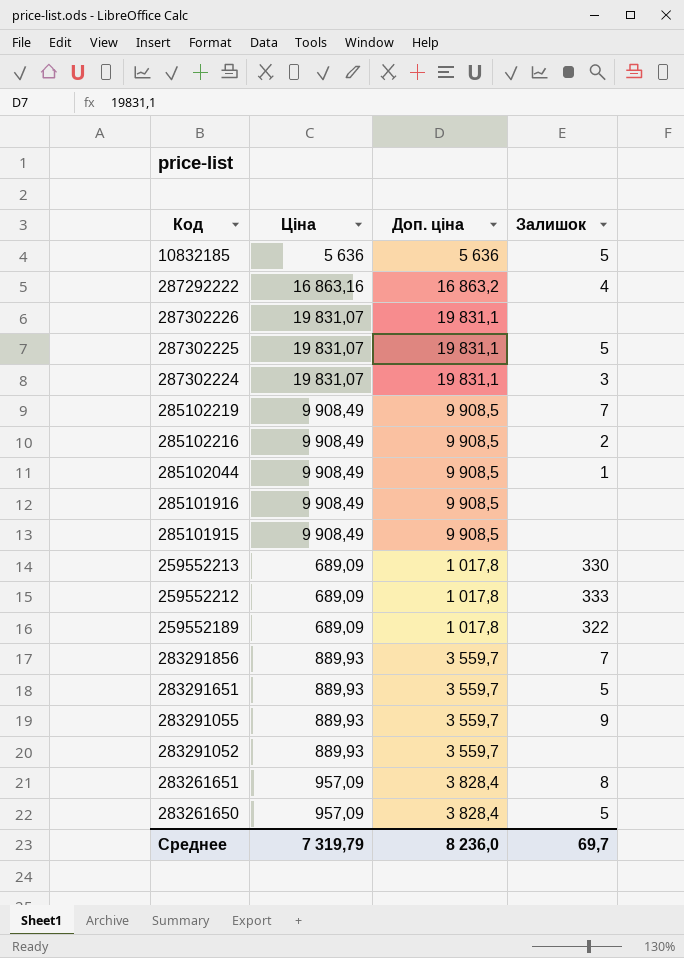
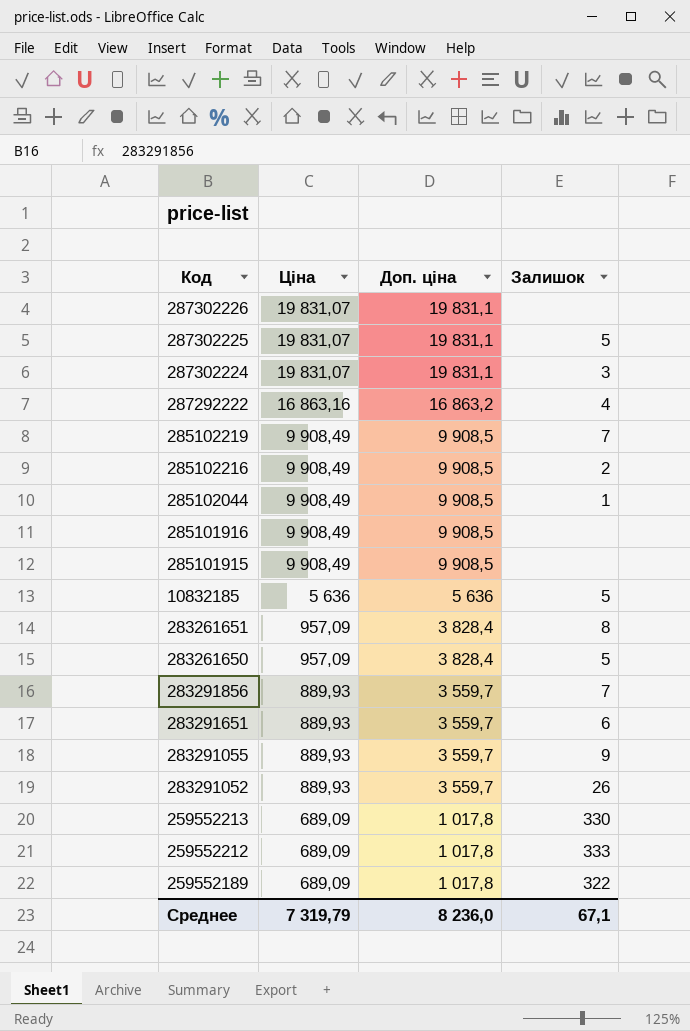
row order: none -> Ціна descending
283291651 | Залишок: 5 -> 6
283291052 | Залишок: none -> 26
Среднее | Залишок: 69,7 -> 67,1

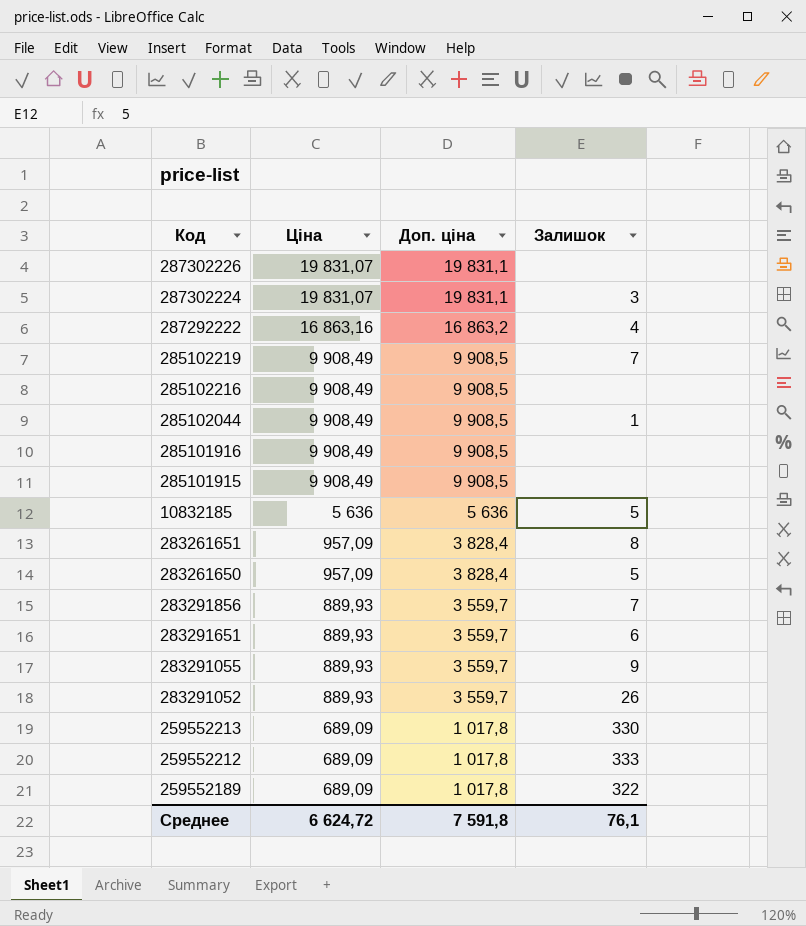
row 287302225: 19 831,07 | 19 831,1 | 5 -> none
285102216 | Залишок: 2 -> none
Среднее | Ціна: 7 319,79 -> 6 624,72
Среднее | Доп. ціна: 8 236,0 -> 7 591,8
Среднее | Залишок: 67,1 -> 76,1

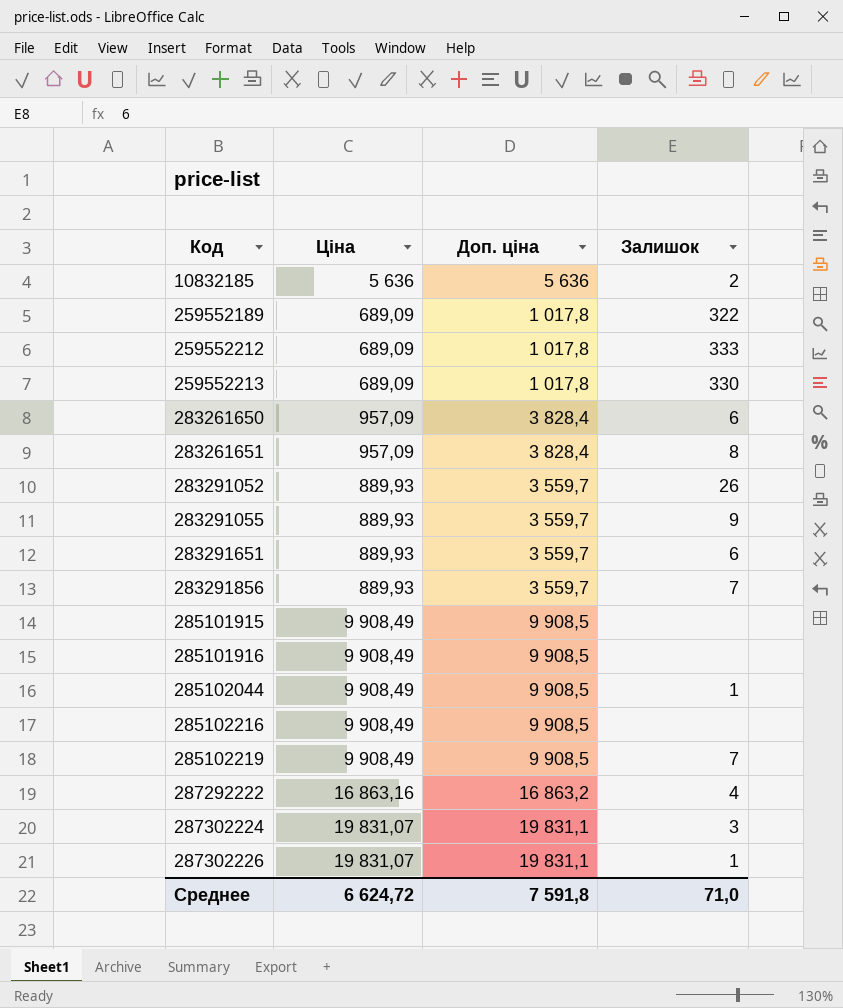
row order: Ціна descending -> Код ascending
10832185 | Залишок: 5 -> 2
283261650 | Залишок: 5 -> 6
287302226 | Залишок: none -> 1
Среднее | Залишок: 76,1 -> 71,0

